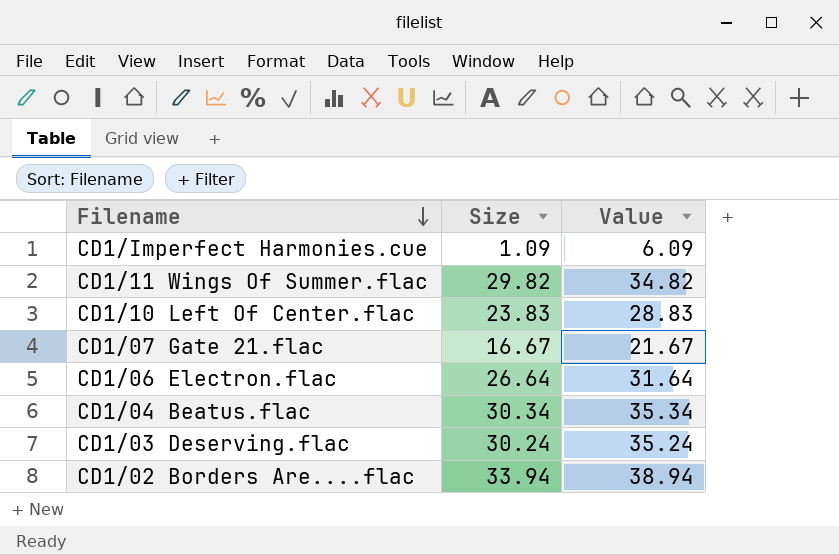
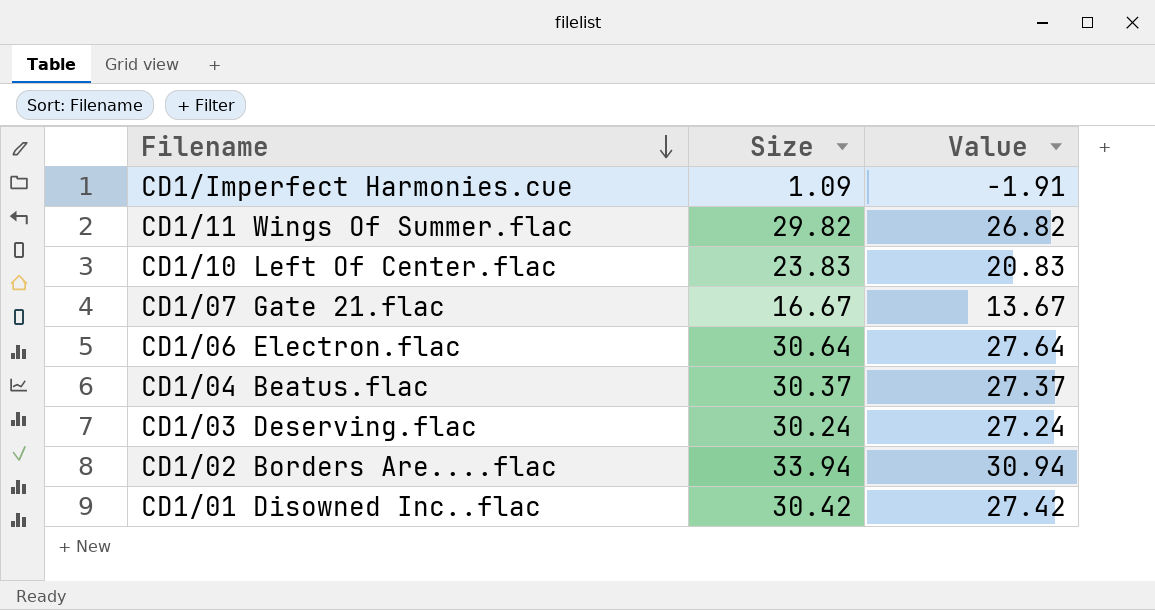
column Value | formula: [Size] + 5 -> [Size] - 3
CD1/06 Electron.flac | Size: 26.64 -> 30.64
CD1/04 Beatus.flac | Size: 30.34 -> 30.37
row CD1/01 Disowned Inc..flac: none -> 30.42 | 27.42

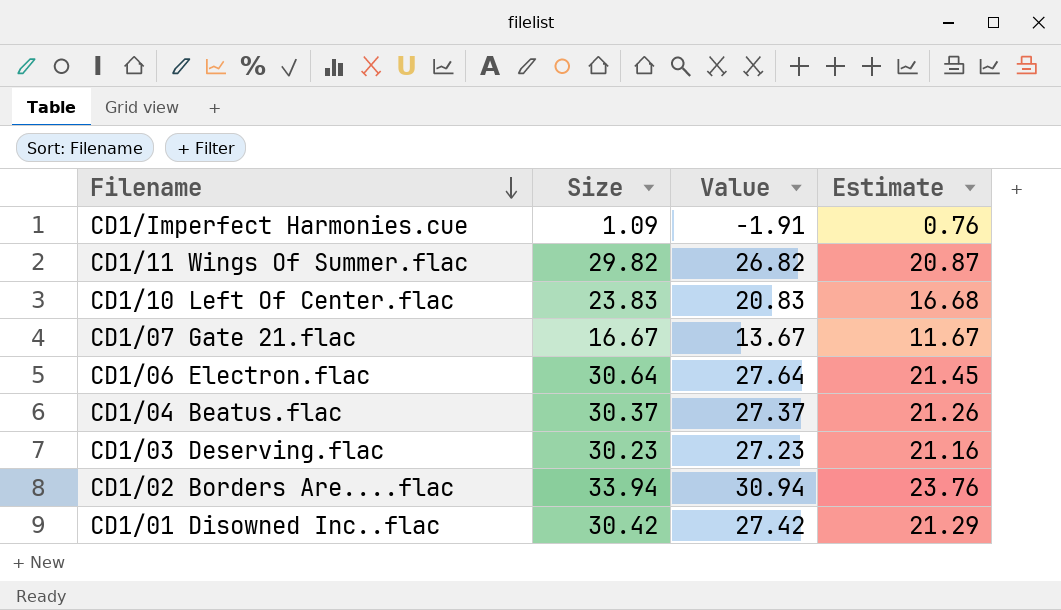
column Estimate | formula: none -> [Size] * 0.7
CD1/03 Deserving.flac | Size: 30.24 -> 30.23
CD1/03 Deserving.flac | Value: 27.24 -> 27.23

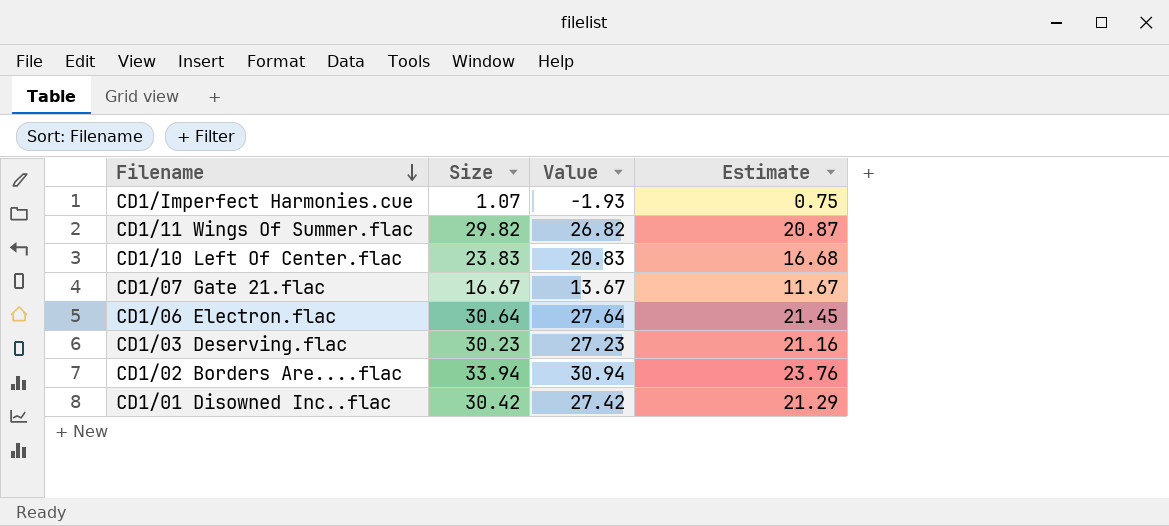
row CD1/04 Beatus.flac: 30.37 | 27.37 | 21.26 -> none
CD1/Imperfect Harmonies.cue | Size: 1.09 -> 1.07
CD1/Imperfect Harmonies.cue | Value: -1.91 -> -1.93
CD1/Imperfect Harmonies.cue | Estimate: 0.76 -> 0.75

